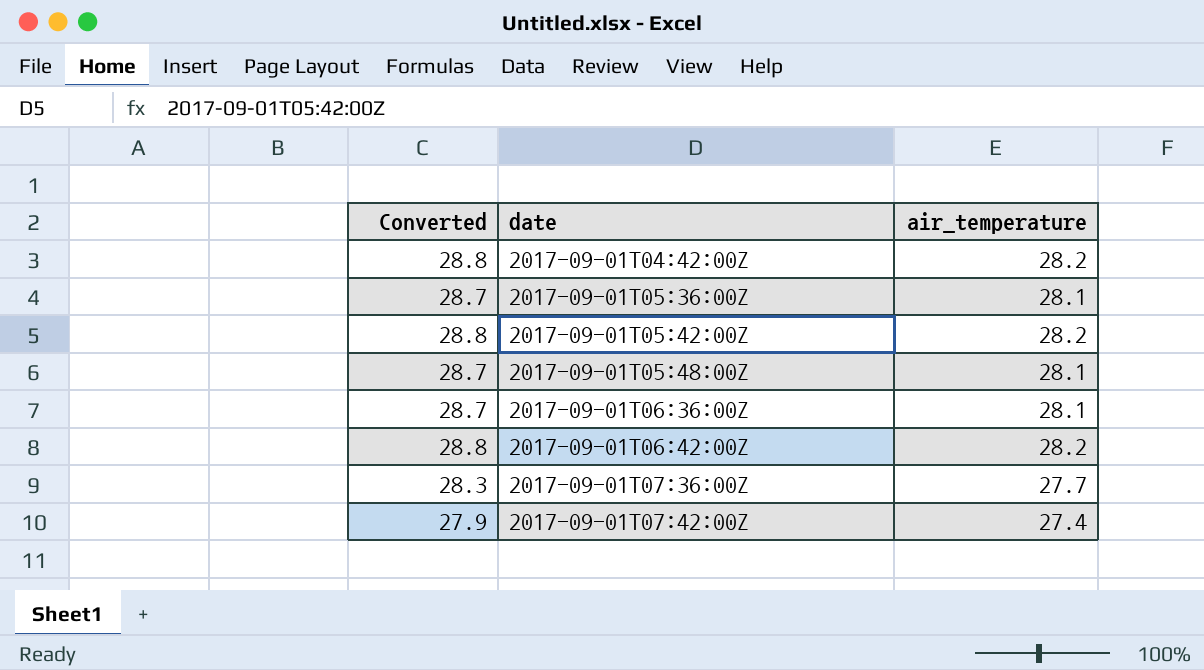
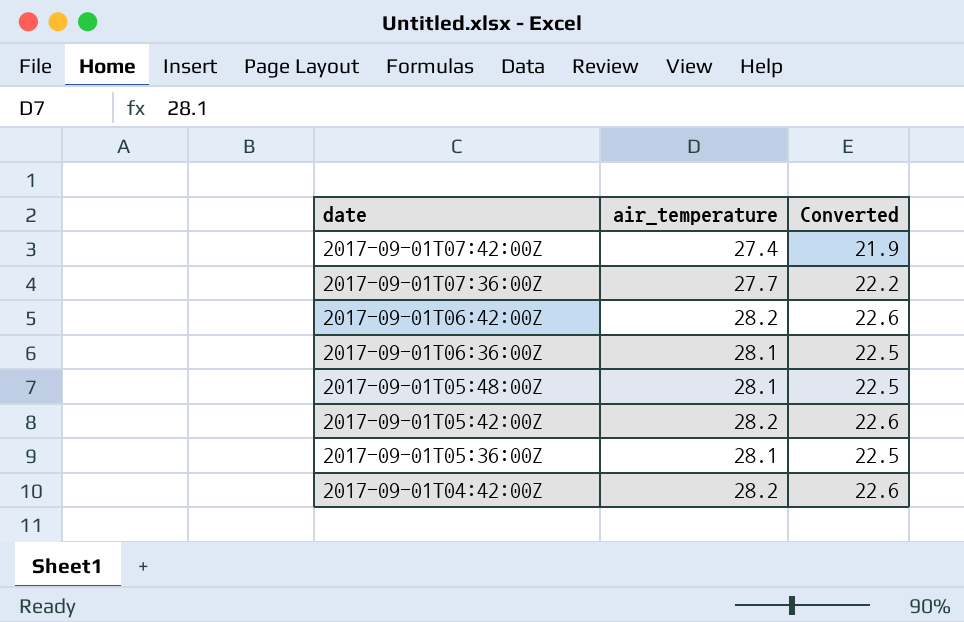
row order: date ascending -> date descending
column Converted | formula: [air_temperature] * 1.02 -> [air_temperature] * 0.8
column Converted | position: 1 -> 3

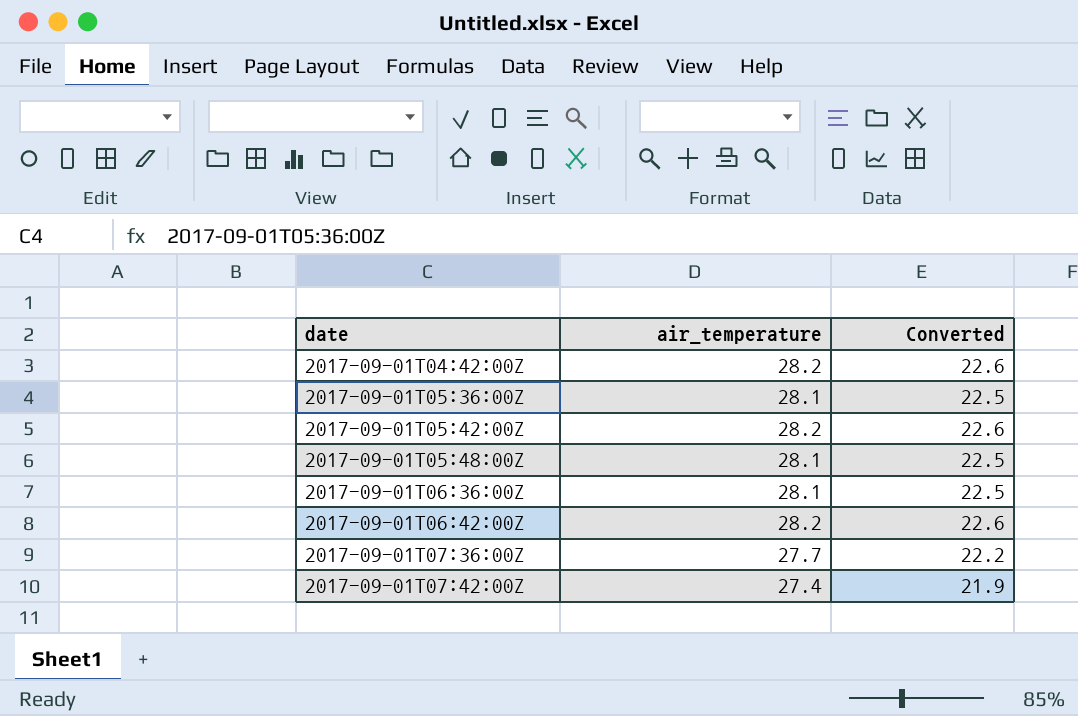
row order: date descending -> date ascending

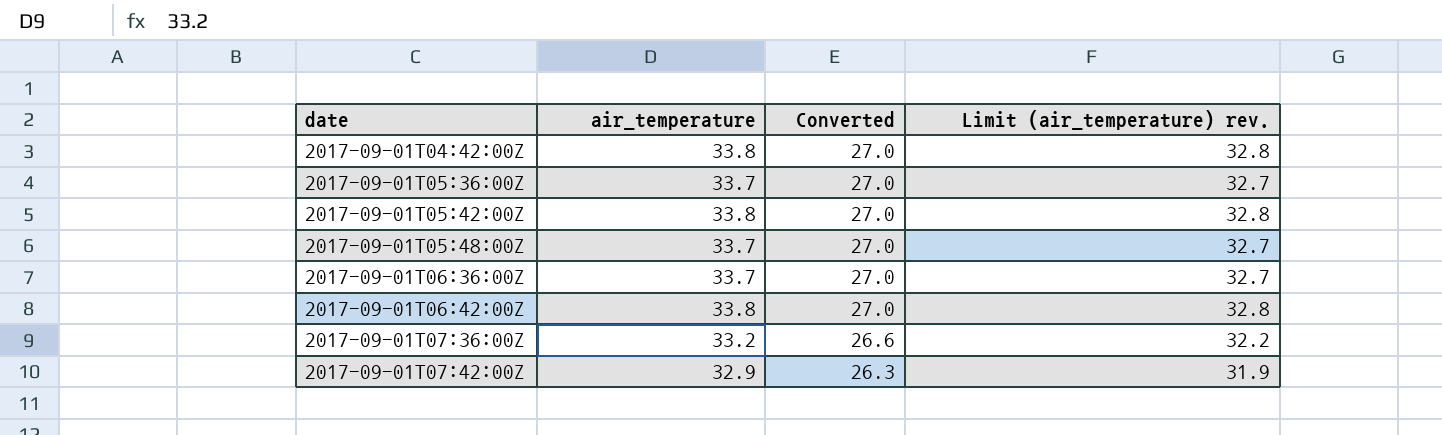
column Limit (air_temperature) rev. | formula: none -> [air_temperature] - 1
2017-09-01T04:42:00Z | air_temperature: 28.2 -> 33.8
2017-09-01T04:42:00Z | Converted: 22.6 -> 27.0
2017-09-01T05:36:00Z | air_temperature: 28.1 -> 33.7
2017-09-01T05:36:00Z | Converted: 22.5 -> 27.0
2017-09-01T05:42:00Z | air_temperature: 28.2 -> 33.8
2017-09-01T05:42:00Z | Converted: 22.6 -> 27.0
2017-09-01T05:48:00Z | air_temperature: 28.1 -> 33.7
2017-09-01T05:48:00Z | Converted: 22.5 -> 27.0
2017-09-01T06:36:00Z | air_temperature: 28.1 -> 33.7
2017-09-01T06:36:00Z | Converted: 22.5 -> 27.0
2017-09-01T06:42:00Z | air_temperature: 28.2 -> 33.8
2017-09-01T06:42:00Z | Converted: 22.6 -> 27.0
2017-09-01T07:36:00Z | air_temperature: 27.7 -> 33.2
2017-09-01T07:36:00Z | Converted: 22.2 -> 26.6
2017-09-01T07:42:00Z | air_temperature: 27.4 -> 32.9
2017-09-01T07:42:00Z | Converted: 21.9 -> 26.3

